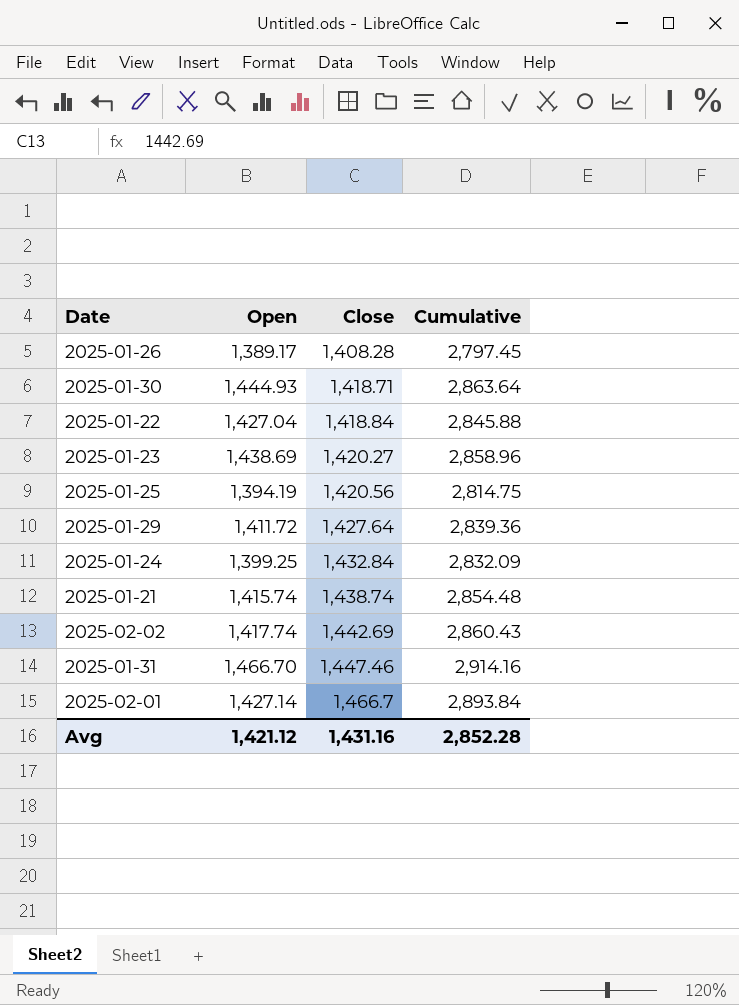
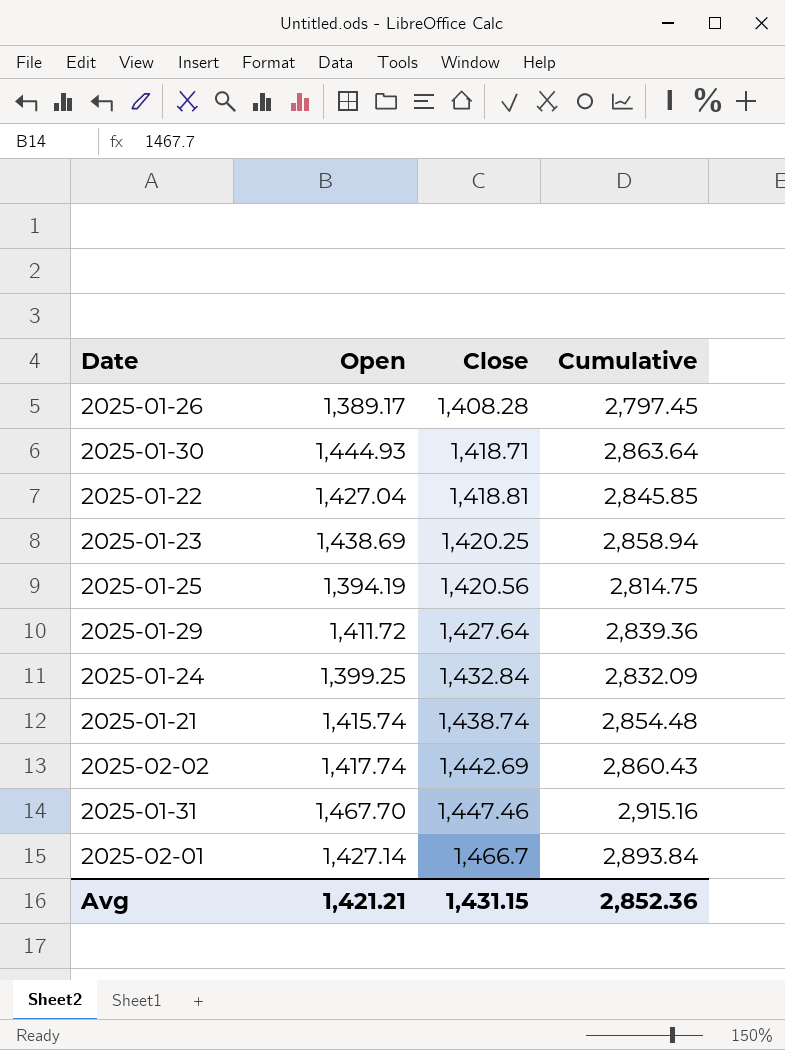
2025-01-22 | Close: 1,418.84 -> 1,418.81
2025-01-22 | Cumulative: 2,845.88 -> 2,845.85
2025-01-23 | Close: 1,420.27 -> 1,420.25
2025-01-23 | Cumulative: 2,858.96 -> 2,858.94
2025-01-31 | Open: 1,466.70 -> 1,467.70
2025-01-31 | Cumulative: 2,914.16 -> 2,915.16
Avg | Open: 1,421.12 -> 1,421.21
Avg | Close: 1,431.16 -> 1,431.15
Avg | Cumulative: 2,852.28 -> 2,852.36

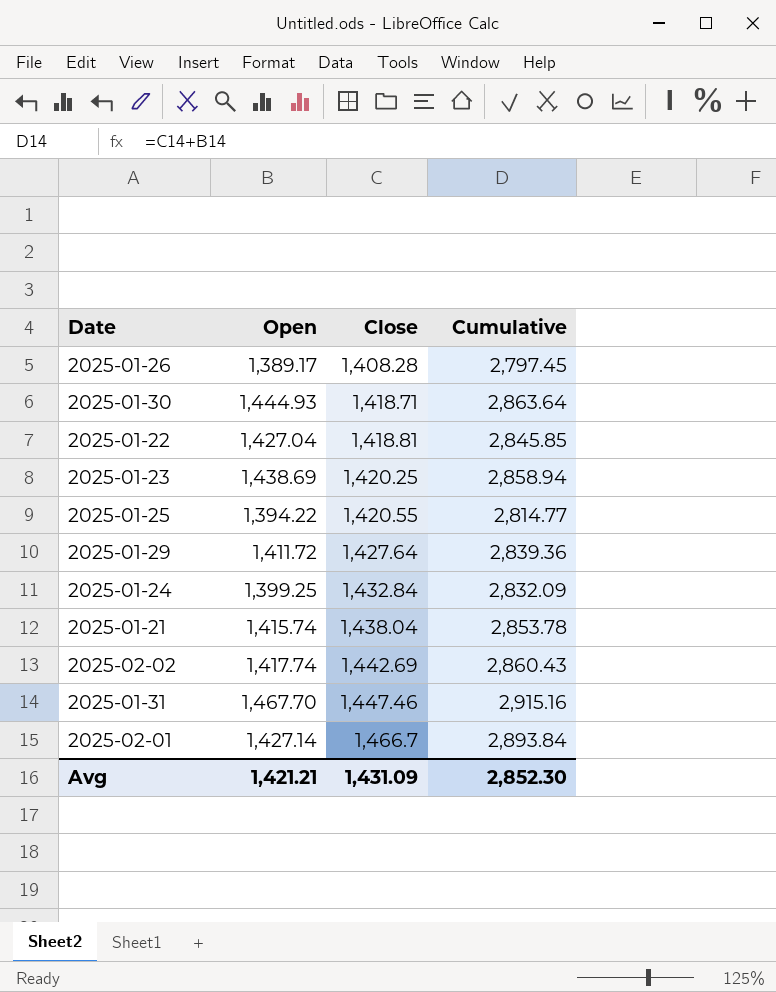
2025-01-25 | Open: 1,394.19 -> 1,394.22
2025-01-25 | Close: 1,420.56 -> 1,420.55
2025-01-25 | Cumulative: 2,814.75 -> 2,814.77
2025-01-21 | Close: 1,438.74 -> 1,438.04
2025-01-21 | Cumulative: 2,854.48 -> 2,853.78
Avg | Close: 1,431.15 -> 1,431.09
Avg | Cumulative: 2,852.36 -> 2,852.30

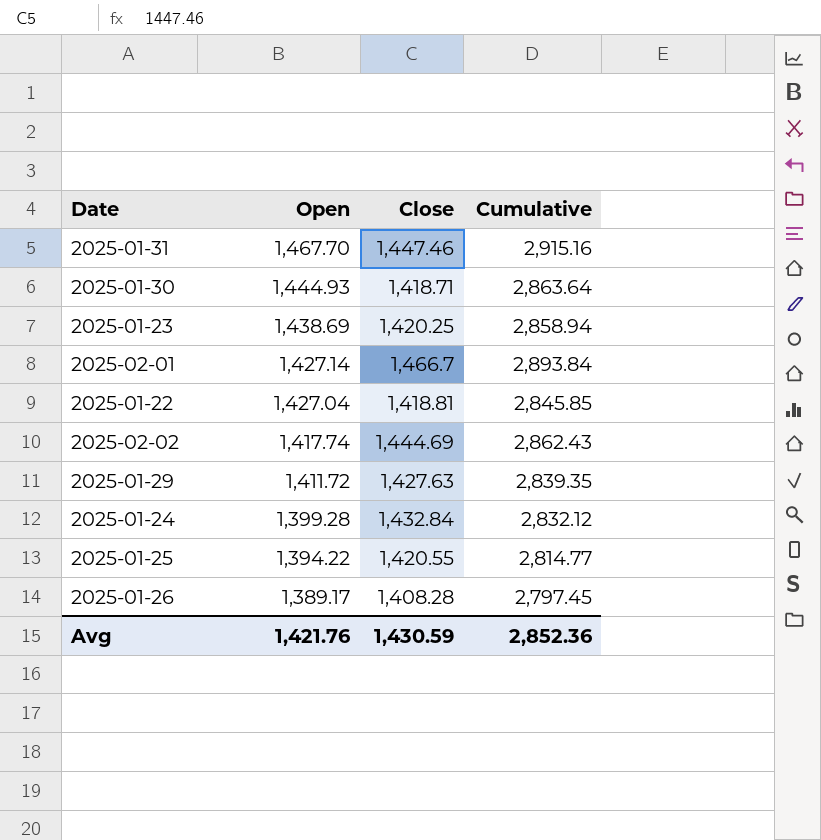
row order: Close ascending -> Open descending
row 2025-01-21: 1,415.74 | 1,438.04 | 2,853.78 -> none
2025-02-02 | Close: 1,442.69 -> 1,444.69
2025-02-02 | Cumulative: 2,860.43 -> 2,862.43
2025-01-29 | Close: 1,427.64 -> 1,427.63
2025-01-29 | Cumulative: 2,839.36 -> 2,839.35
2025-01-24 | Open: 1,399.25 -> 1,399.28
2025-01-24 | Cumulative: 2,832.09 -> 2,832.12
Avg | Open: 1,421.21 -> 1,421.76
Avg | Close: 1,431.09 -> 1,430.59
Avg | Cumulative: 2,852.30 -> 2,852.36

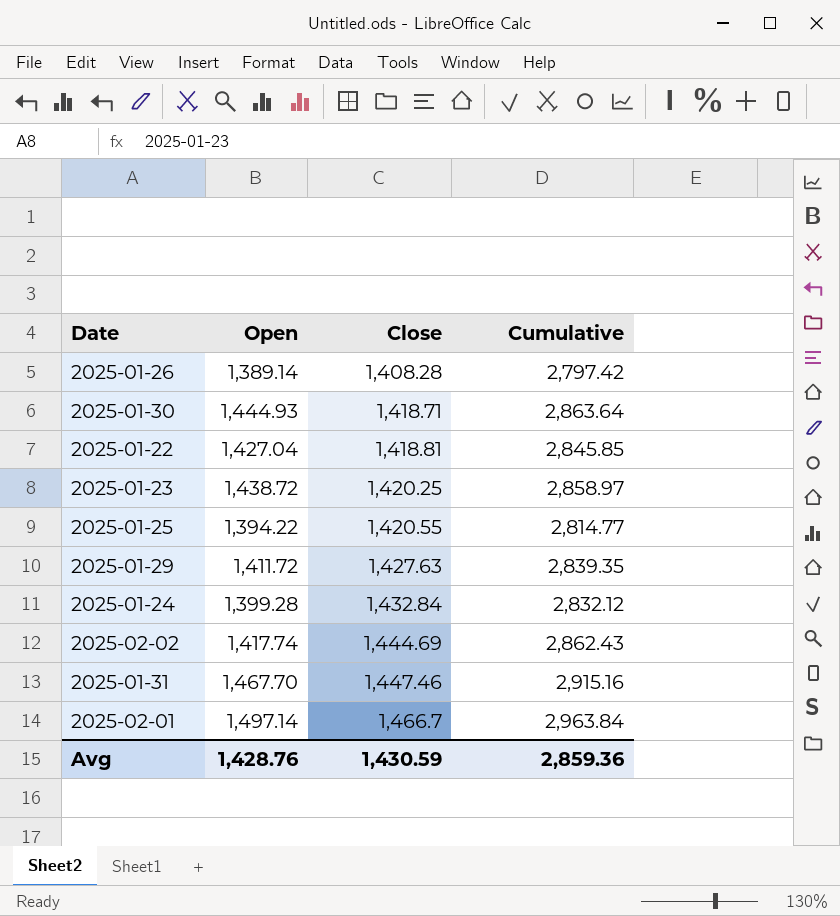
row order: Open descending -> Close ascending
2025-01-26 | Open: 1,389.17 -> 1,389.14
2025-01-26 | Cumulative: 2,797.45 -> 2,797.42
2025-01-23 | Open: 1,438.69 -> 1,438.72
2025-01-23 | Cumulative: 2,858.94 -> 2,858.97
2025-02-01 | Open: 1,427.14 -> 1,497.14
2025-02-01 | Cumulative: 2,893.84 -> 2,963.84
Avg | Open: 1,421.76 -> 1,428.76
Avg | Cumulative: 2,852.36 -> 2,859.36

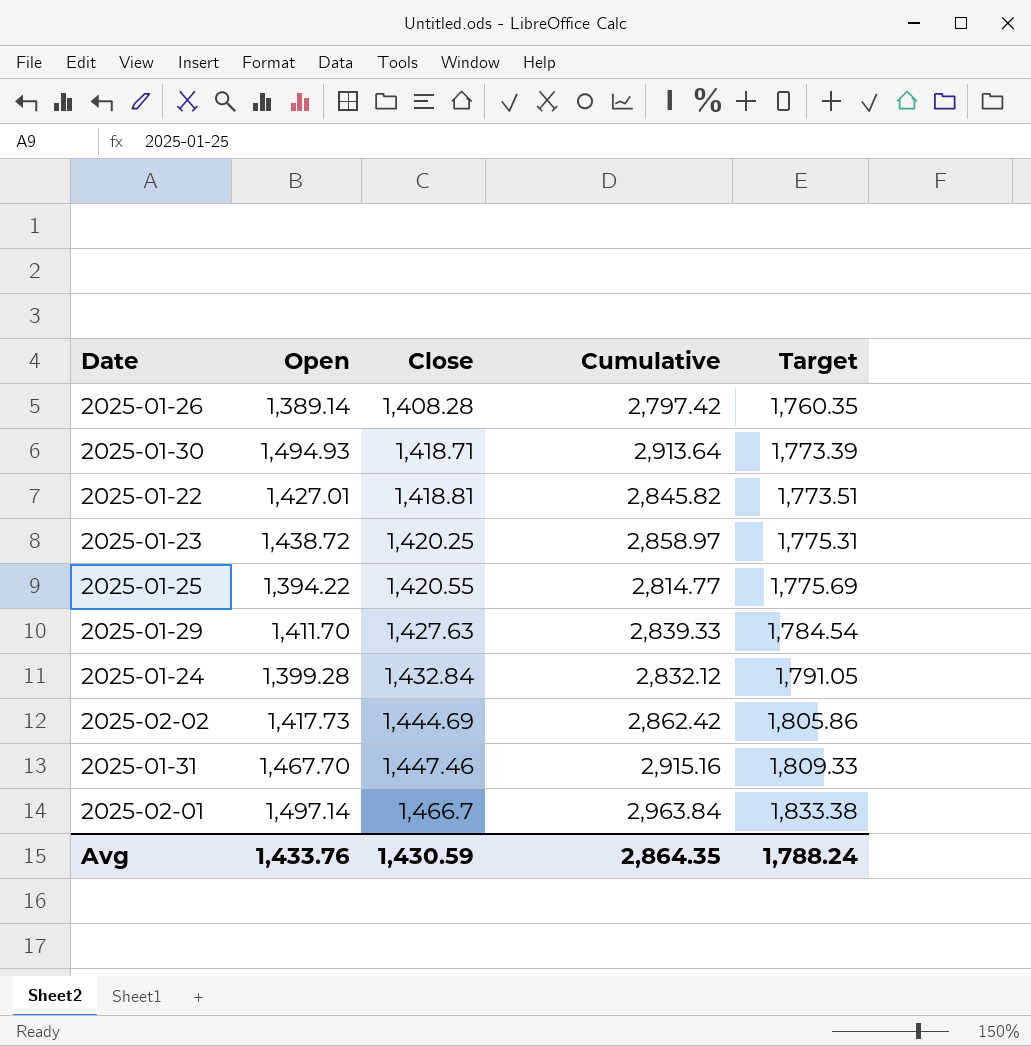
column Target | formula: none -> [Close] * 1.25
2025-01-30 | Open: 1,444.93 -> 1,494.93
2025-01-30 | Cumulative: 2,863.64 -> 2,913.64
2025-01-22 | Open: 1,427.04 -> 1,427.01
2025-01-22 | Cumulative: 2,845.85 -> 2,845.82
2025-01-29 | Open: 1,411.72 -> 1,411.70
2025-01-29 | Cumulative: 2,839.35 -> 2,839.33
2025-02-02 | Open: 1,417.74 -> 1,417.73
2025-02-02 | Cumulative: 2,862.43 -> 2,862.42
Avg | Open: 1,428.76 -> 1,433.76
Avg | Cumulative: 2,859.36 -> 2,864.35

